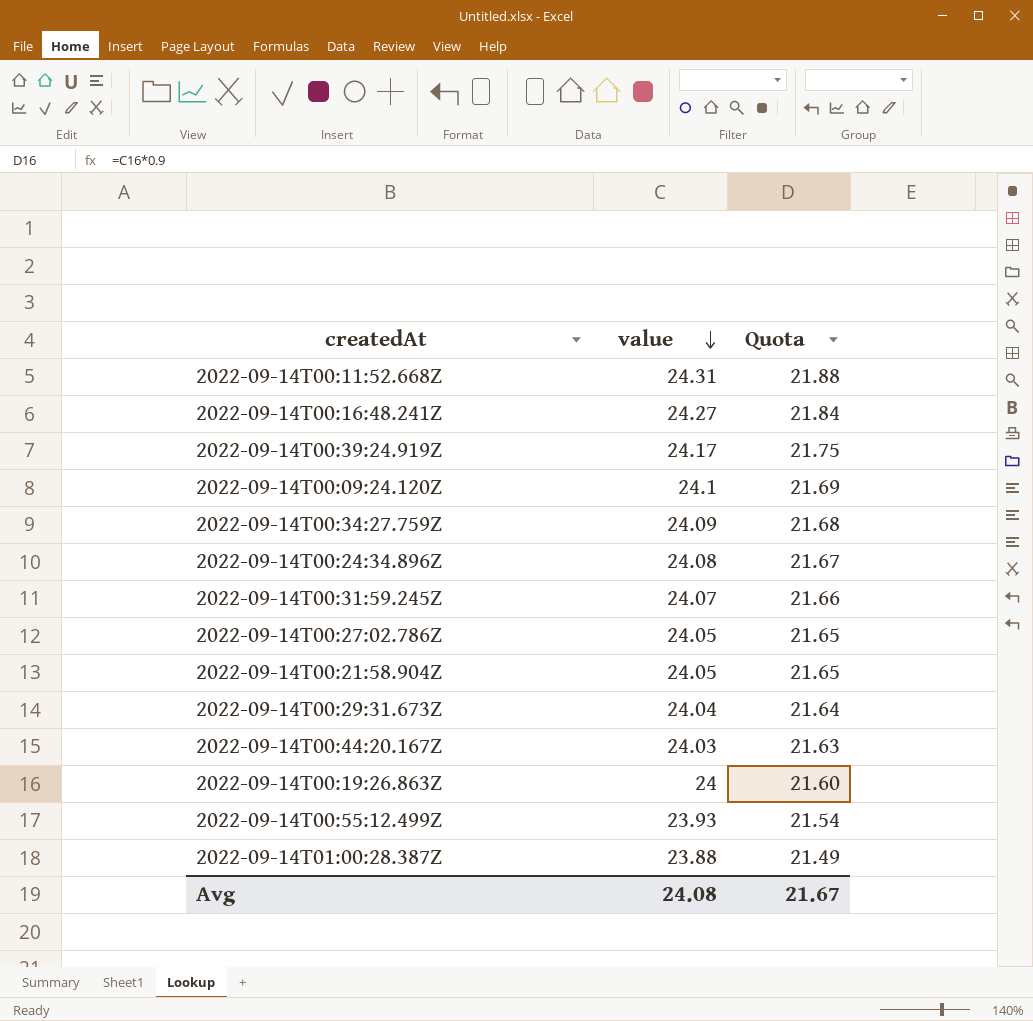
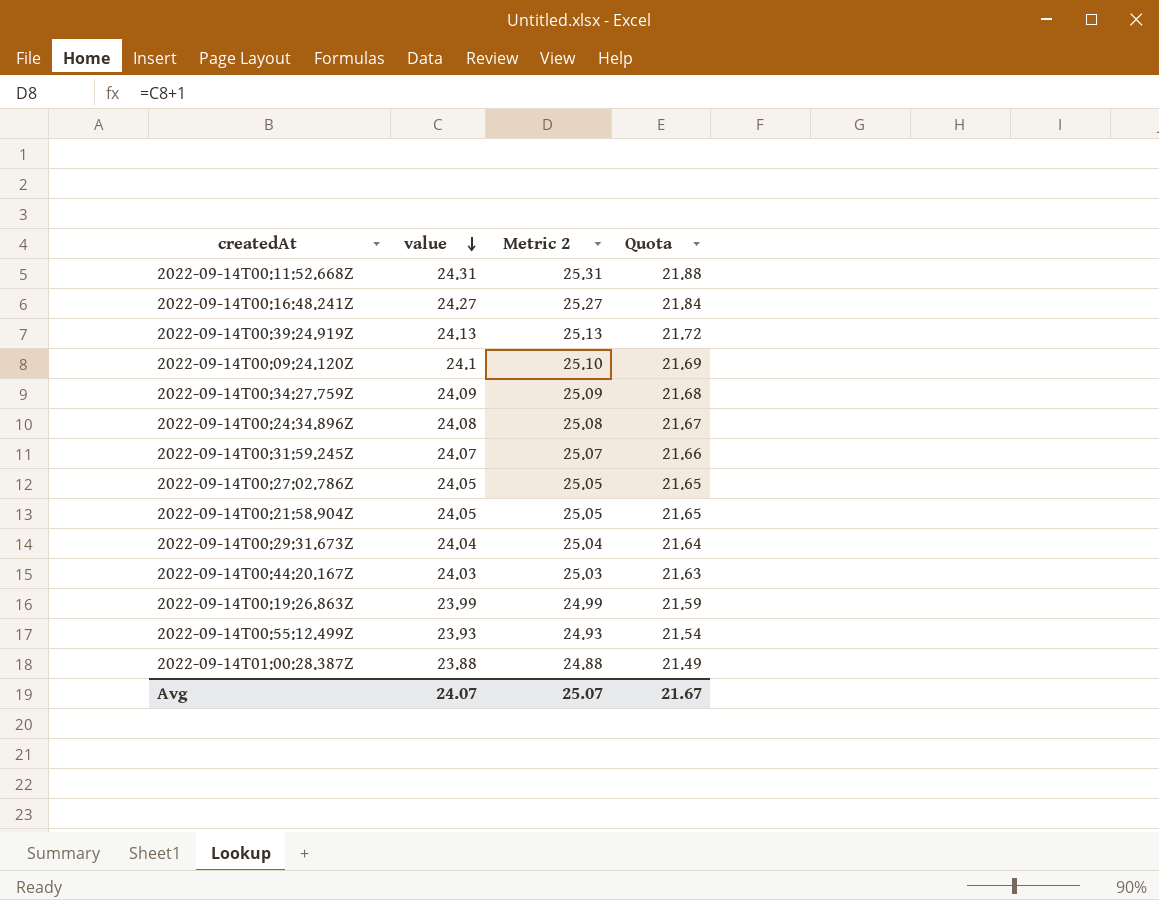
column Metric 2 | formula: none -> [value] + 1
2022-09-14T00:39:24.919Z | value: 24.17 -> 24.13
2022-09-14T00:39:24.919Z | Quota: 21.75 -> 21.72
2022-09-14T00:19:26.863Z | value: 24 -> 23.99
2022-09-14T00:19:26.863Z | Quota: 21.60 -> 21.59
Avg | value: 24.08 -> 24.07

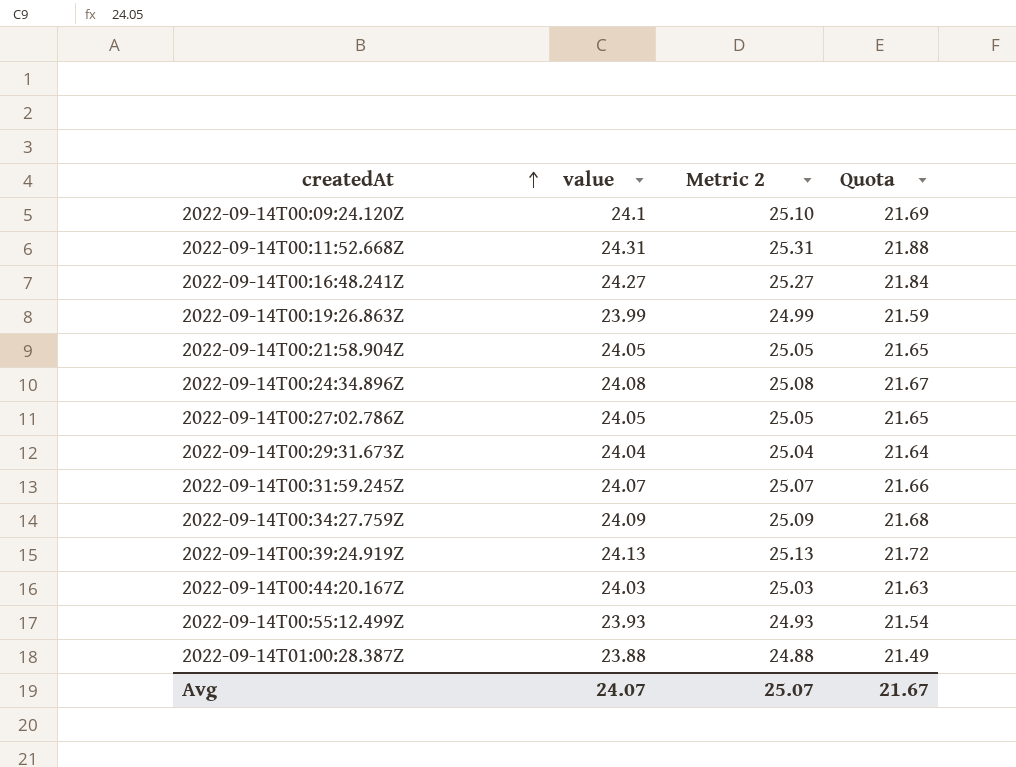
row order: value descending -> createdAt ascending

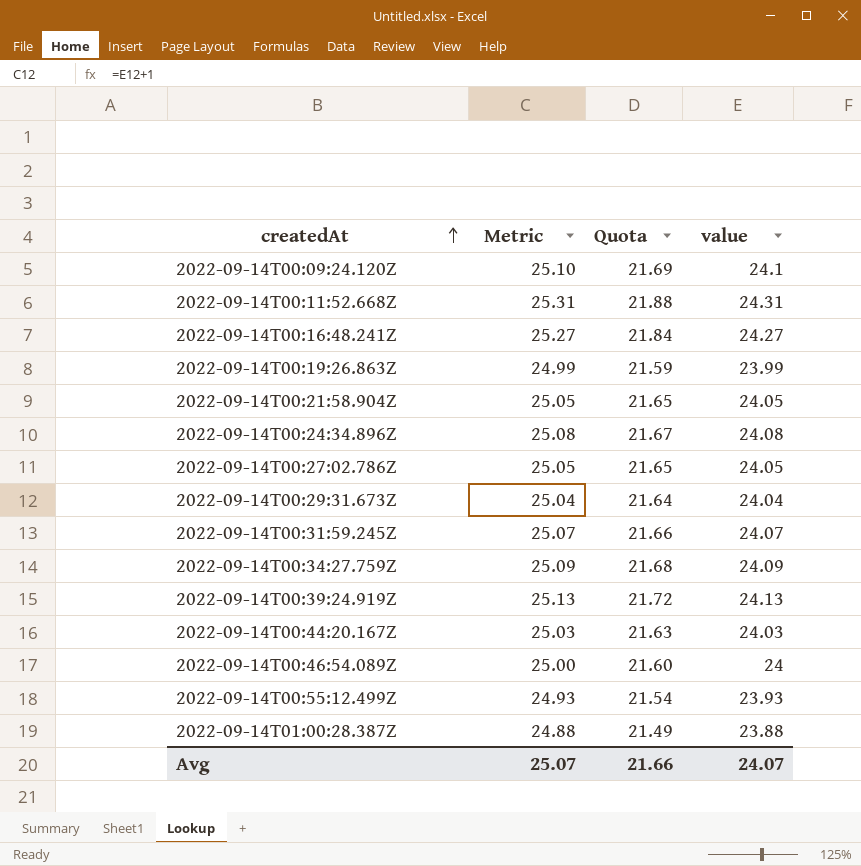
column name: Metric 2 -> Metric
column value | position: 2 -> 4
row 2022-09-14T00:46:54.089Z: none -> 25.00 | 21.60 | 24
Avg | Quota: 21.67 -> 21.66

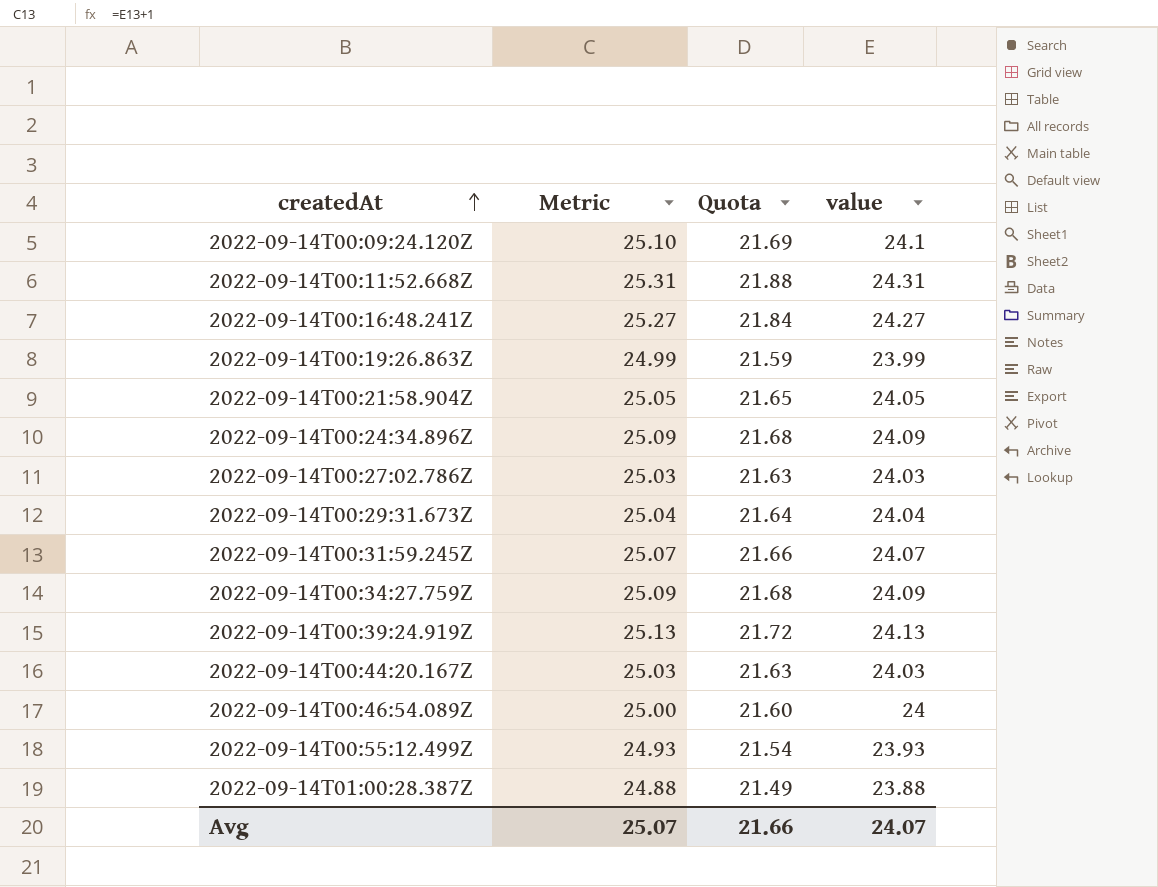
2022-09-14T00:24:34.896Z | Metric: 25.08 -> 25.09
2022-09-14T00:24:34.896Z | Quota: 21.67 -> 21.68
2022-09-14T00:24:34.896Z | value: 24.08 -> 24.09
2022-09-14T00:27:02.786Z | Metric: 25.05 -> 25.03
2022-09-14T00:27:02.786Z | Quota: 21.65 -> 21.63
2022-09-14T00:27:02.786Z | value: 24.05 -> 24.03

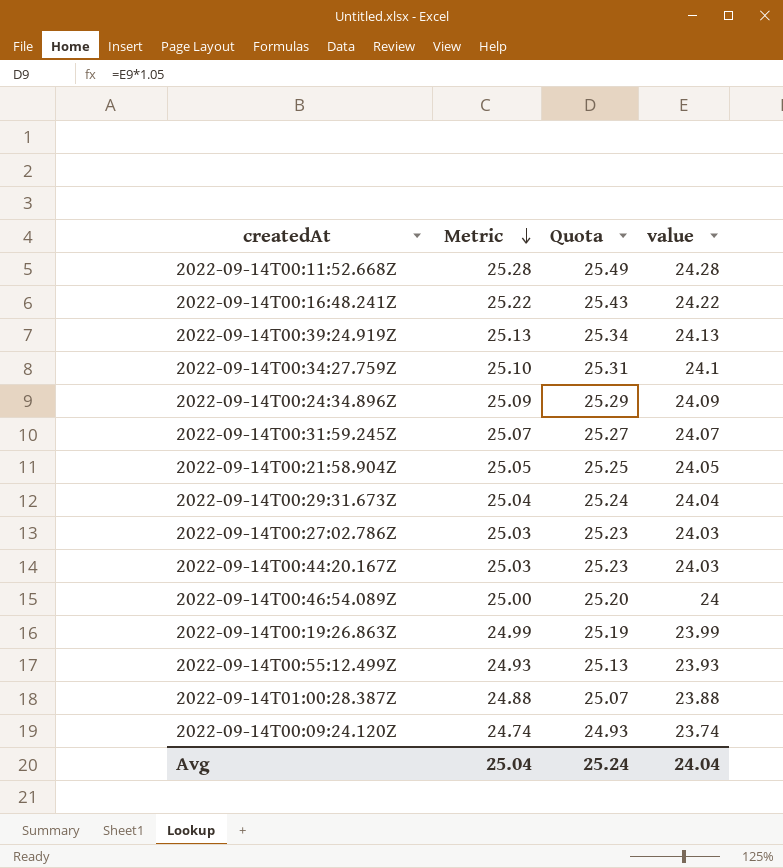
row order: createdAt ascending -> Metric descending
column Quota | formula: [value] * 0.9 -> [value] * 1.05
2022-09-14T00:11:52.668Z | Metric: 25.31 -> 25.28
2022-09-14T00:11:52.668Z | value: 24.31 -> 24.28
2022-09-14T00:16:48.241Z | Metric: 25.27 -> 25.22
2022-09-14T00:16:48.241Z | value: 24.27 -> 24.22
2022-09-14T00:34:27.759Z | Metric: 25.09 -> 25.10
2022-09-14T00:34:27.759Z | value: 24.09 -> 24.1
2022-09-14T00:09:24.120Z | Metric: 25.10 -> 24.74
2022-09-14T00:09:24.120Z | value: 24.1 -> 23.74
Avg | Metric: 25.07 -> 25.04
Avg | Quota: 21.66 -> 25.24
Avg | value: 24.07 -> 24.04

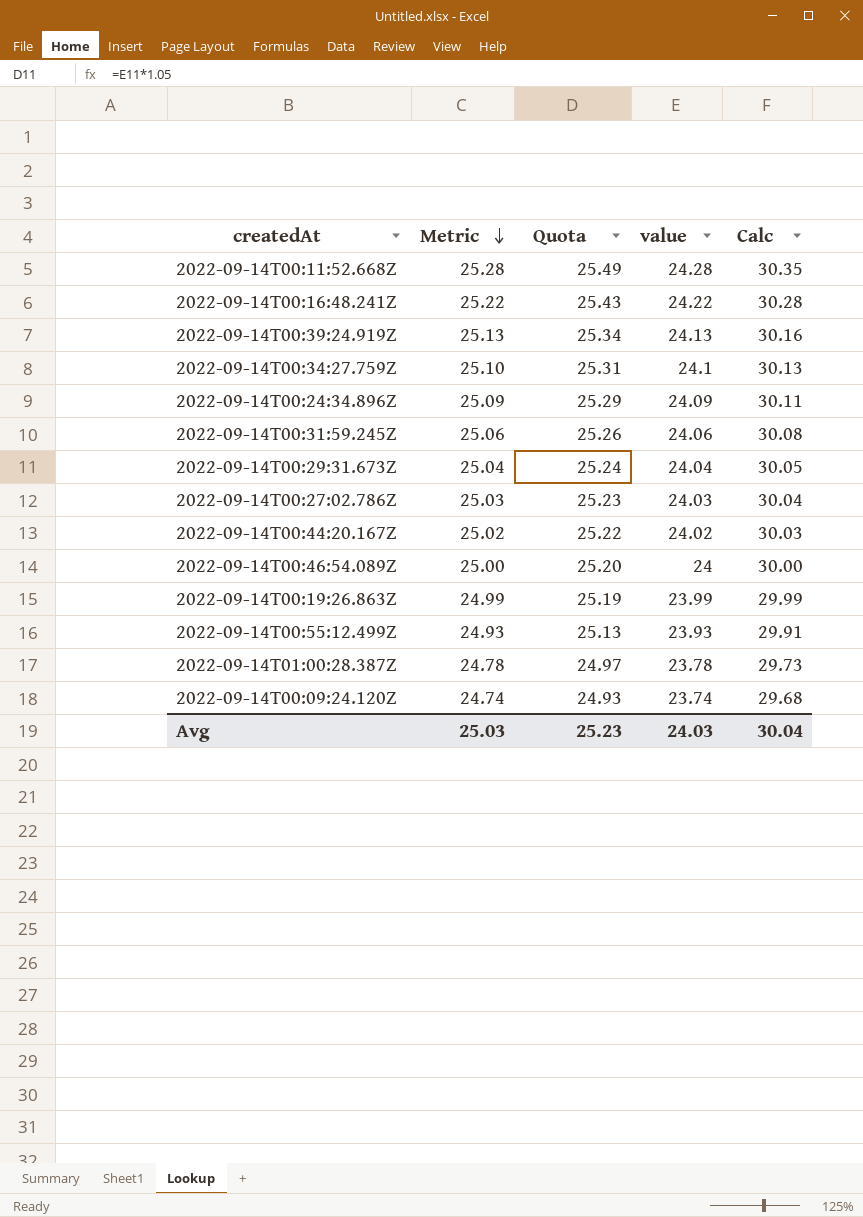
column Calc | formula: none -> [value] * 1.25
row 2022-09-14T00:21:58.904Z: 25.05 | 25.25 | 24.05 -> none
2022-09-14T00:31:59.245Z | Metric: 25.07 -> 25.06
2022-09-14T00:31:59.245Z | Quota: 25.27 -> 25.26
2022-09-14T00:31:59.245Z | value: 24.07 -> 24.06
2022-09-14T00:44:20.167Z | Metric: 25.03 -> 25.02
2022-09-14T00:44:20.167Z | Quota: 25.23 -> 25.22
2022-09-14T00:44:20.167Z | value: 24.03 -> 24.02
2022-09-14T01:00:28.387Z | Metric: 24.88 -> 24.78
2022-09-14T01:00:28.387Z | Quota: 25.07 -> 24.97
2022-09-14T01:00:28.387Z | value: 23.88 -> 23.78
Avg | Metric: 25.04 -> 25.03
Avg | Quota: 25.24 -> 25.23
Avg | value: 24.04 -> 24.03

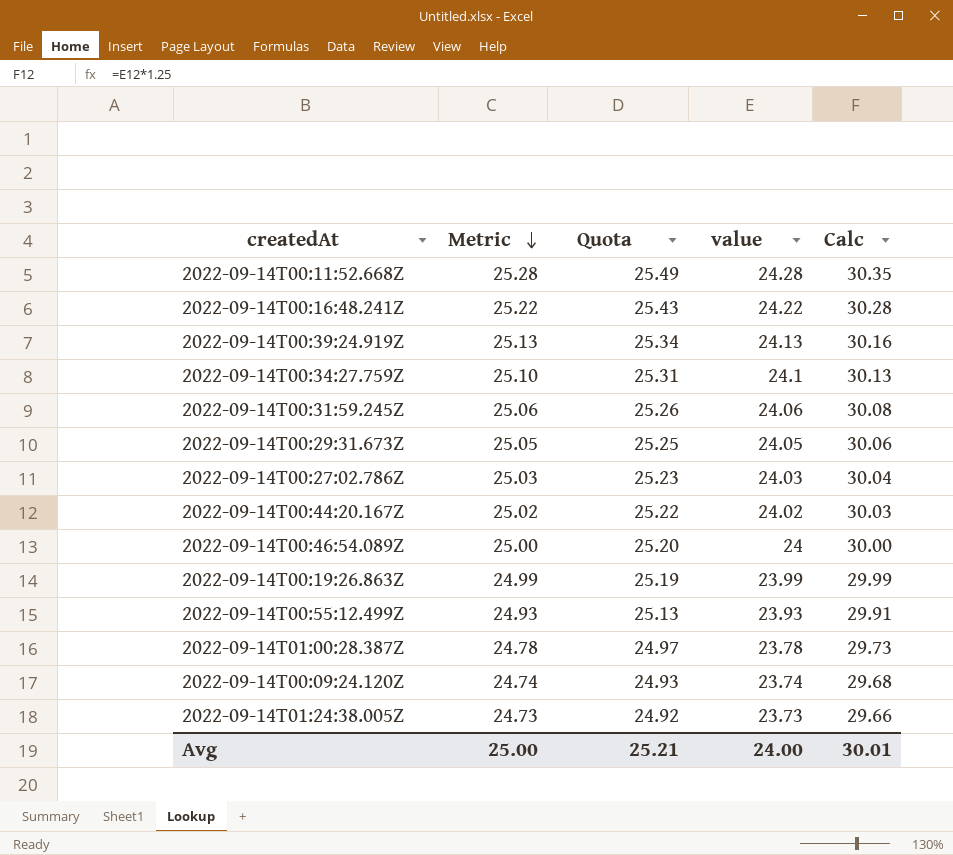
row 2022-09-14T00:24:34.896Z: 25.09 | 25.29 | 24.09 | 30.11 -> none
2022-09-14T00:29:31.673Z | Metric: 25.04 -> 25.05
2022-09-14T00:29:31.673Z | Quota: 25.24 -> 25.25
2022-09-14T00:29:31.673Z | value: 24.04 -> 24.05
2022-09-14T00:29:31.673Z | Calc: 30.05 -> 30.06
row 2022-09-14T01:24:38.005Z: none -> 24.73 | 24.92 | 23.73 | 29.66
Avg | Metric: 25.03 -> 25.00
Avg | Quota: 25.23 -> 25.21
Avg | value: 24.03 -> 24.00
Avg | Calc: 30.04 -> 30.01

